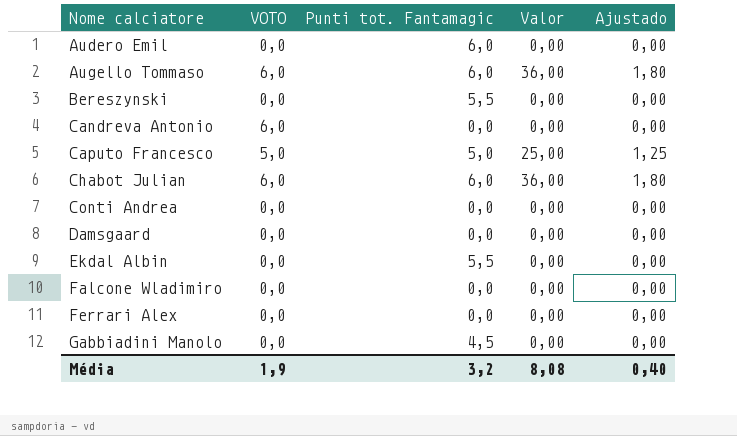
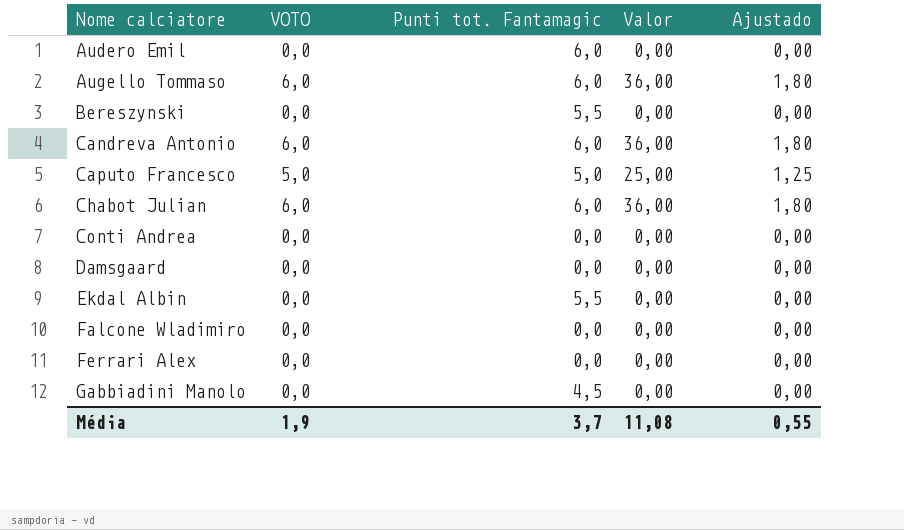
Candreva Antonio | Punti tot. Fantamagic: 0,0 -> 6,0
Candreva Antonio | Valor: 0,00 -> 36,00
Candreva Antonio | Ajustado: 0,00 -> 1,80
Média | Punti tot. Fantamagic: 3,2 -> 3,7
Média | Valor: 8,08 -> 11,08
Média | Ajustado: 0,40 -> 0,55

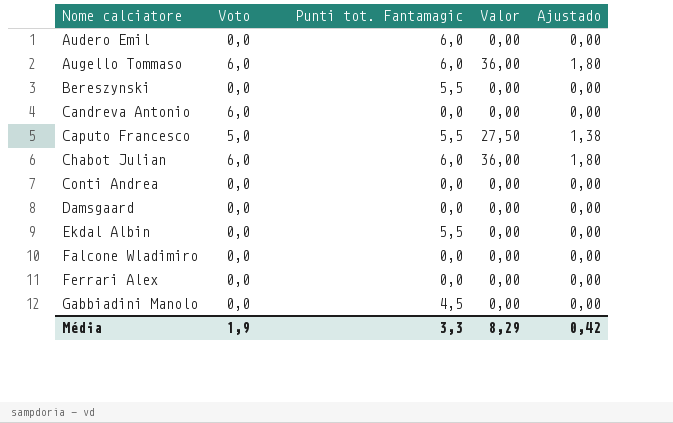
column name: VOTO -> Voto
Candreva Antonio | Punti tot. Fantamagic: 6,0 -> 0,0
Candreva Antonio | Valor: 36,00 -> 0,00
Candreva Antonio | Ajustado: 1,80 -> 0,00
Caputo Francesco | Punti tot. Fantamagic: 5,0 -> 5,5
Caputo Francesco | Valor: 25,00 -> 27,50
Caputo Francesco | Ajustado: 1,25 -> 1,38
Média | Punti tot. Fantamagic: 3,7 -> 3,3
Média | Valor: 11,08 -> 8,29
Média | Ajustado: 0,55 -> 0,42

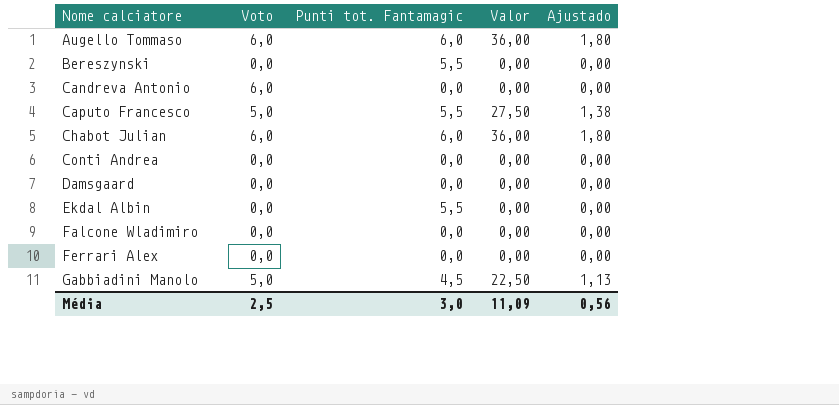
row Audero Emil: 0,0 | 6,0 | 0,00 | 0,00 -> none
Gabbiadini Manolo | Voto: 0,0 -> 5,0
Gabbiadini Manolo | Valor: 0,00 -> 22,50
Gabbiadini Manolo | Ajustado: 0,00 -> 1,13
Média | Voto: 1,9 -> 2,5
Média | Punti tot. Fantamagic: 3,3 -> 3,0
Média | Valor: 8,29 -> 11,09
Média | Ajustado: 0,42 -> 0,56

